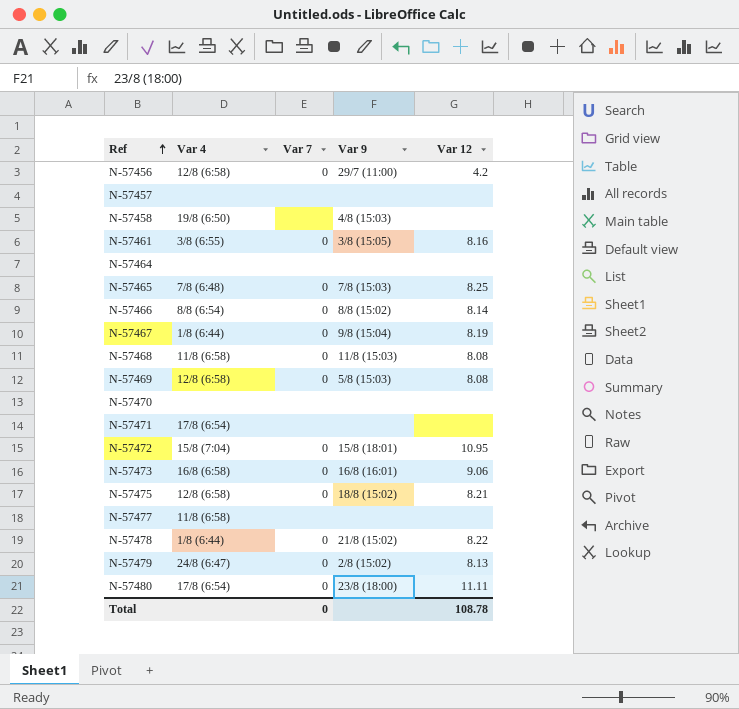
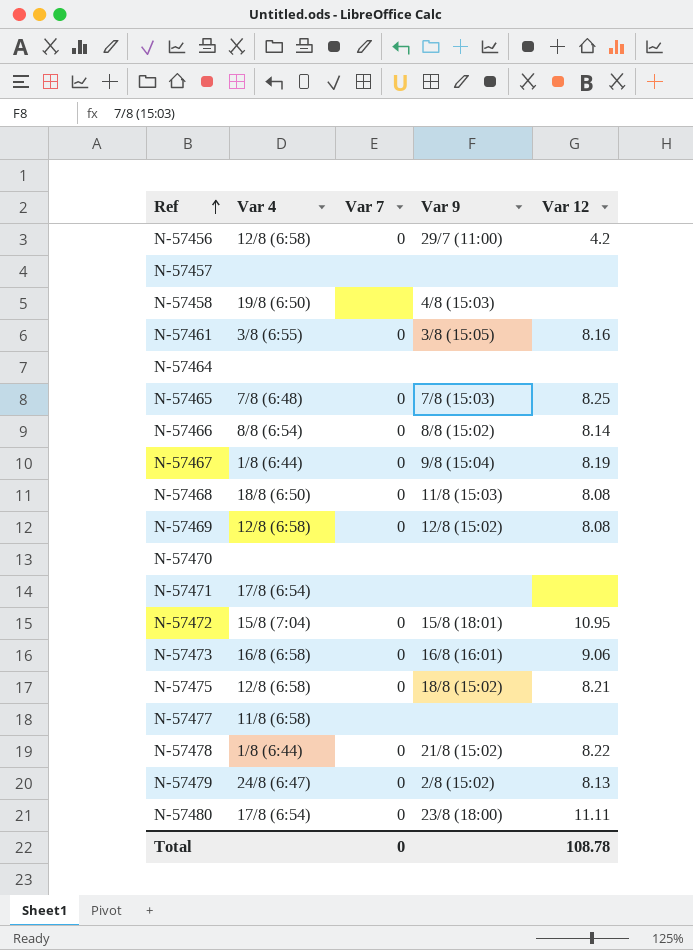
N-57468 | Var 4: 11/8 (6:58) -> 18/8 (6:50)
N-57469 | Var 9: 5/8 (15:03) -> 12/8 (15:02)

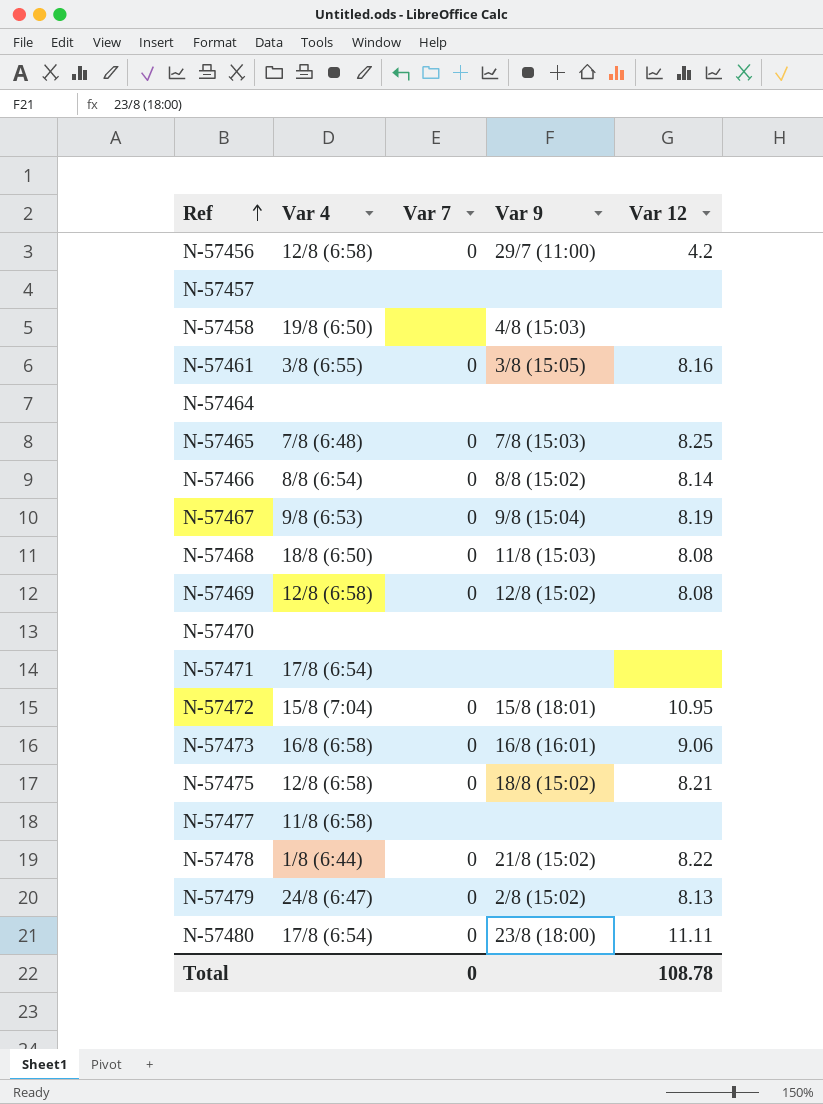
N-57467 | Var 4: 1/8 (6:44) -> 9/8 (6:53)

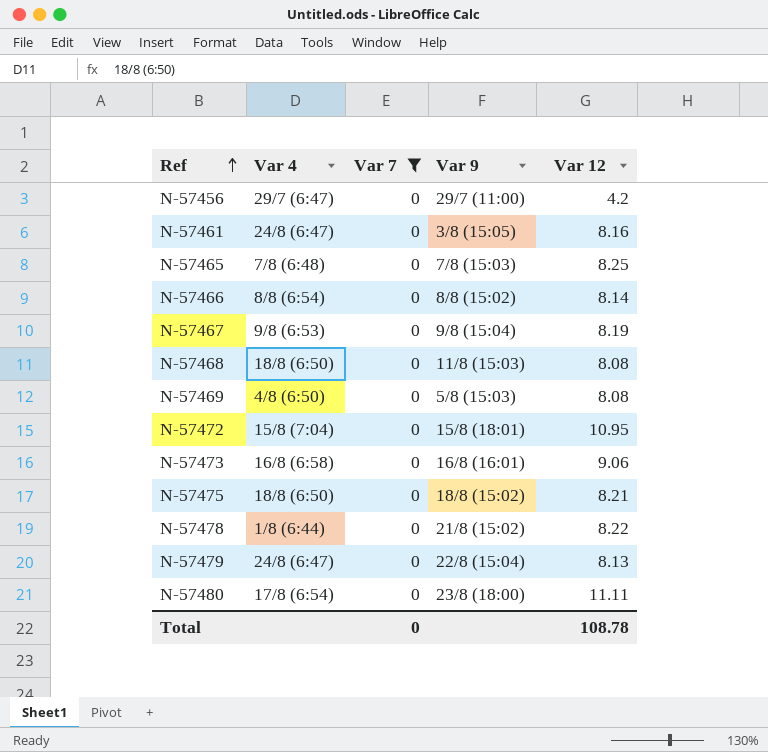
filter: none -> Var 7 = 0
N-57456 | Var 4: 12/8 (6:58) -> 29/7 (6:47)
N-57461 | Var 4: 3/8 (6:55) -> 24/8 (6:47)
N-57469 | Var 4: 12/8 (6:58) -> 4/8 (6:50)
N-57469 | Var 9: 12/8 (15:02) -> 5/8 (15:03)
N-57475 | Var 4: 12/8 (6:58) -> 18/8 (6:50)
N-57479 | Var 9: 2/8 (15:02) -> 22/8 (15:04)

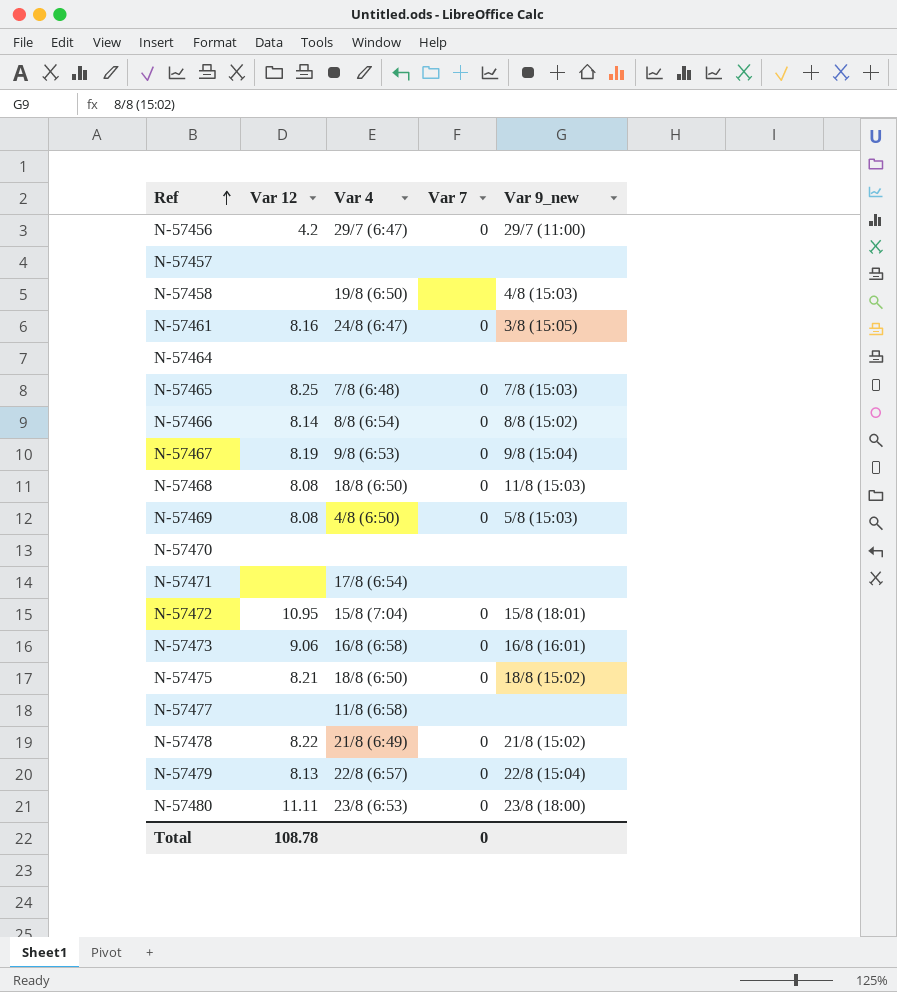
filter: Var 7 = 0 -> none
column Var 12 | position: 5 -> 2
column name: Var 9 -> Var 9_new
N-57478 | Var 4: 1/8 (6:44) -> 21/8 (6:49)
N-57479 | Var 4: 24/8 (6:47) -> 22/8 (6:57)
N-57480 | Var 4: 17/8 (6:54) -> 23/8 (6:53)

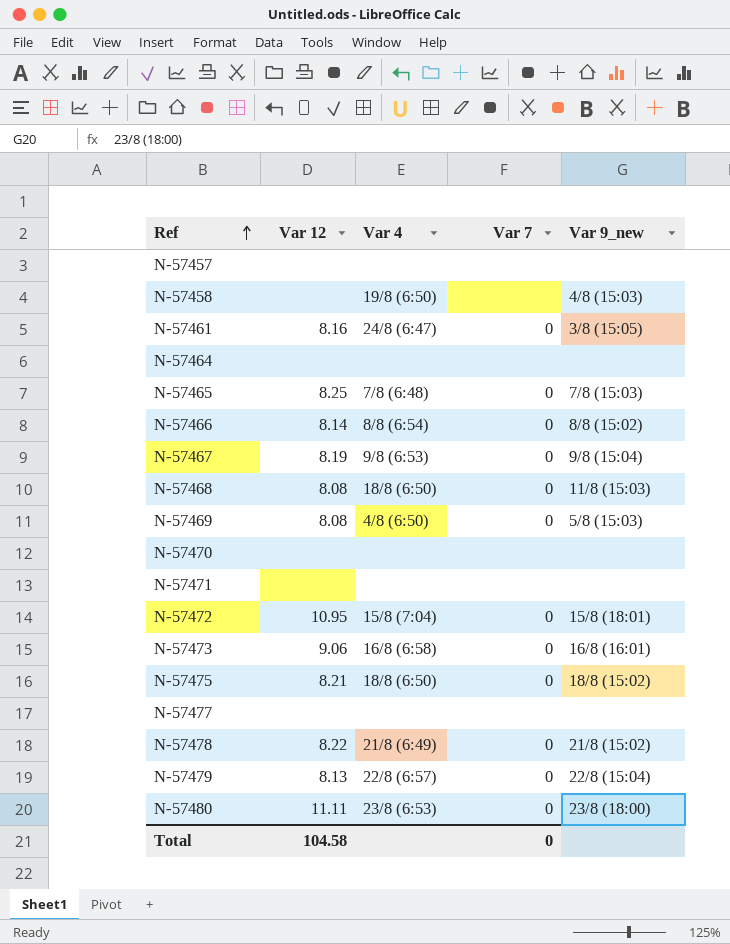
row N-57456: 4.2 | 29/7 (6:47) | 0 | 29/7 (11:00) -> none
N-57471 | Var 4: 17/8 (6:54) -> none
N-57477 | Var 4: 11/8 (6:58) -> none
Total | Var 12: 108.78 -> 104.58

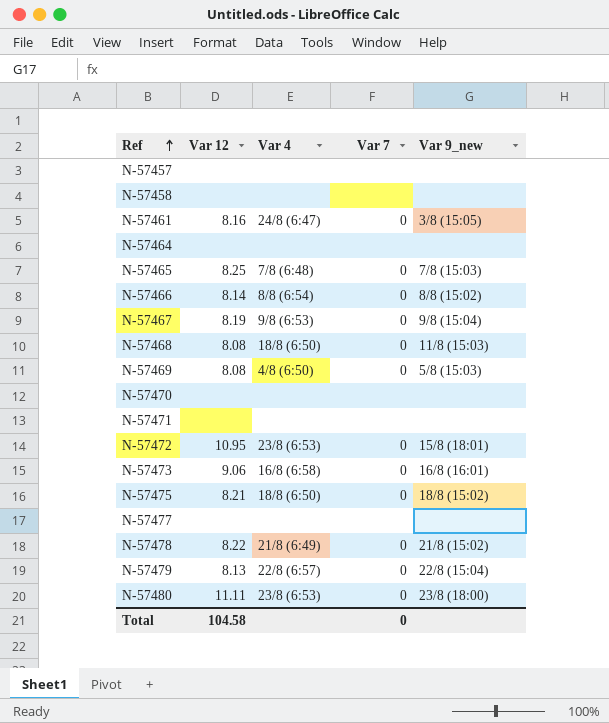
N-57458 | Var 4: 19/8 (6:50) -> none
N-57458 | Var 9_new: 4/8 (15:03) -> none
N-57472 | Var 4: 15/8 (7:04) -> 23/8 (6:53)

